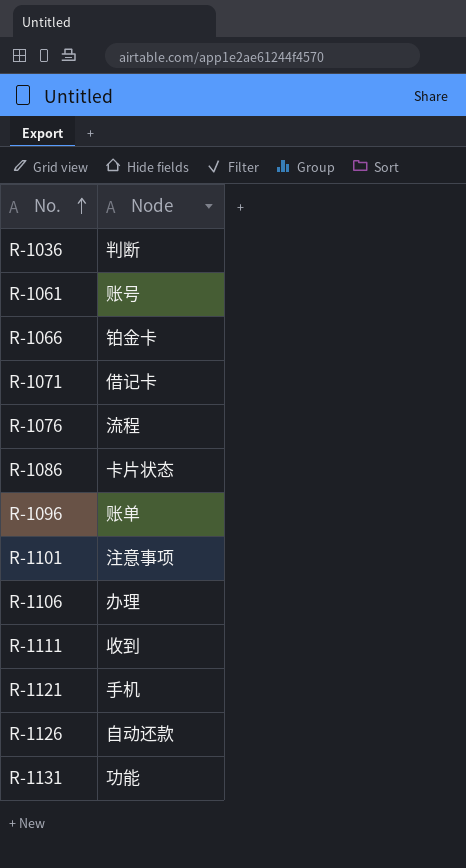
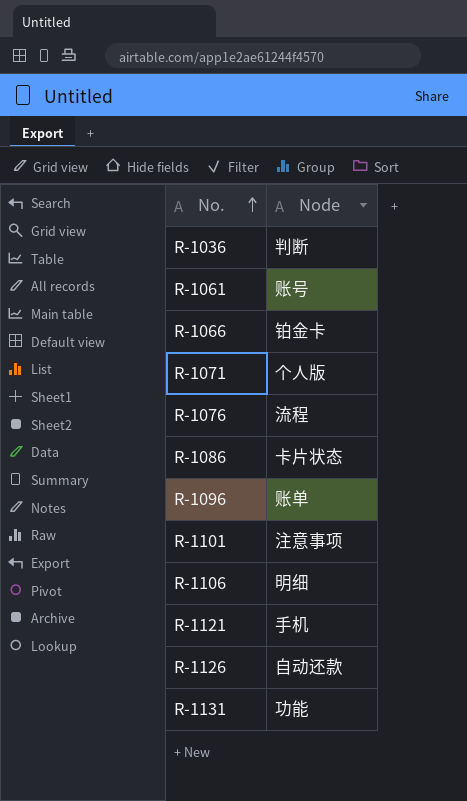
row R-1111: 收到 -> none
R-1071 | Node: 借记卡 -> 个人版
R-1106 | Node: 办理 -> 明细

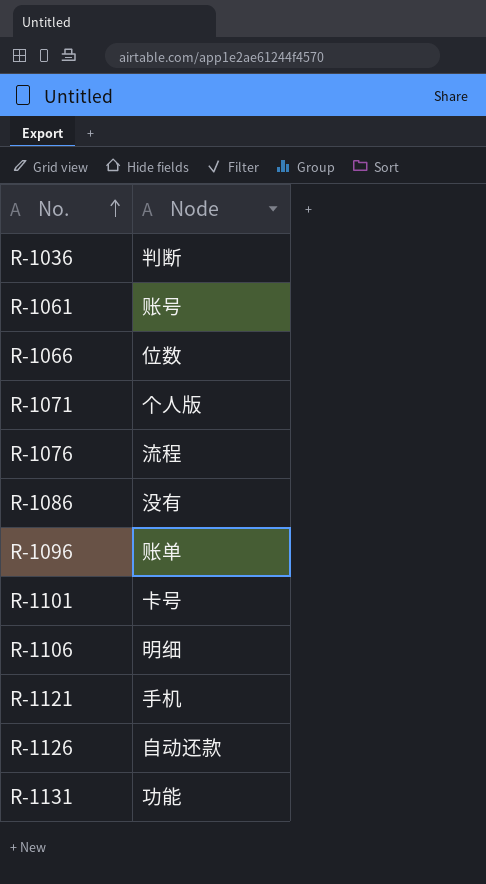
R-1066 | Node: 铂金卡 -> 位数
R-1086 | Node: 卡片状态 -> 没有
R-1101 | Node: 注意事项 -> 卡号

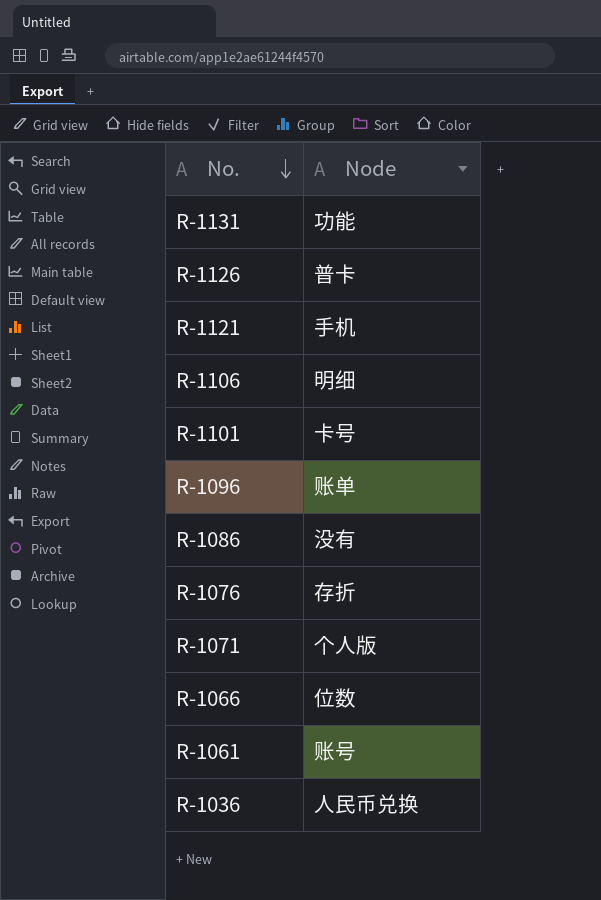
row order: No. ascending -> No. descending
R-1126 | Node: 自动还款 -> 普卡
R-1076 | Node: 流程 -> 存折
R-1036 | Node: 判断 -> 人民币兑换

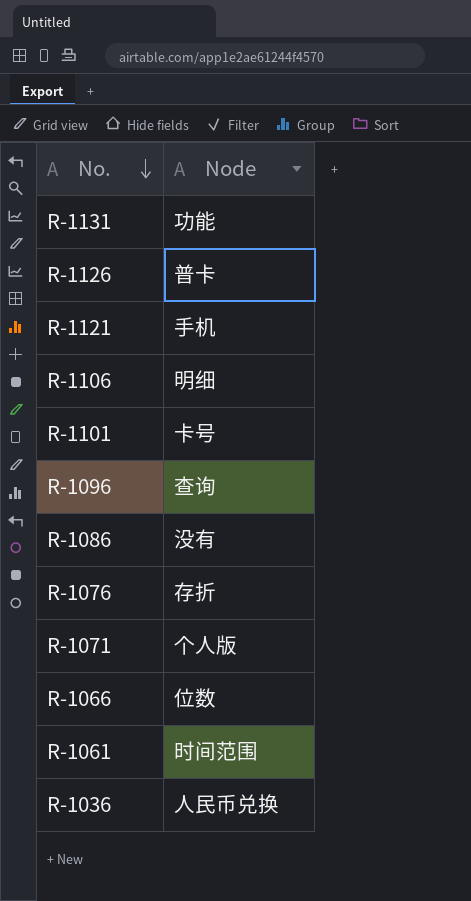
R-1096 | Node: 账单 -> 查询
R-1061 | Node: 账号 -> 时间范围

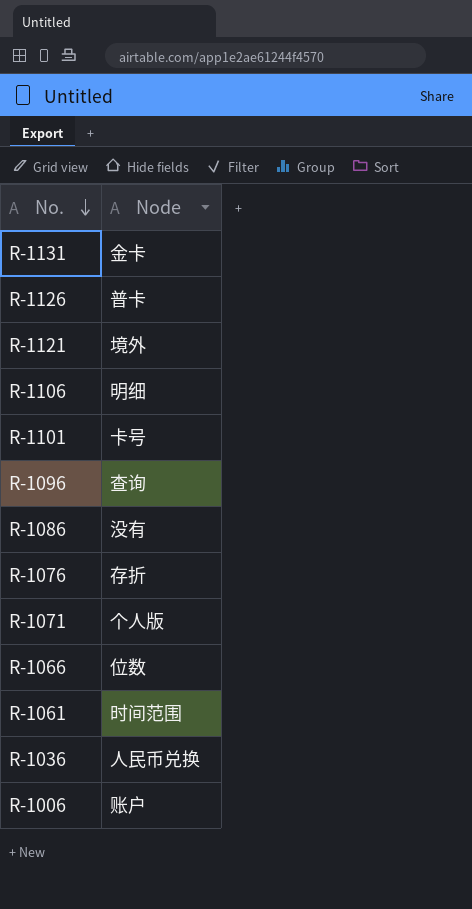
R-1131 | Node: 功能 -> 金卡
R-1121 | Node: 手机 -> 境外
row R-1006: none -> 账户

